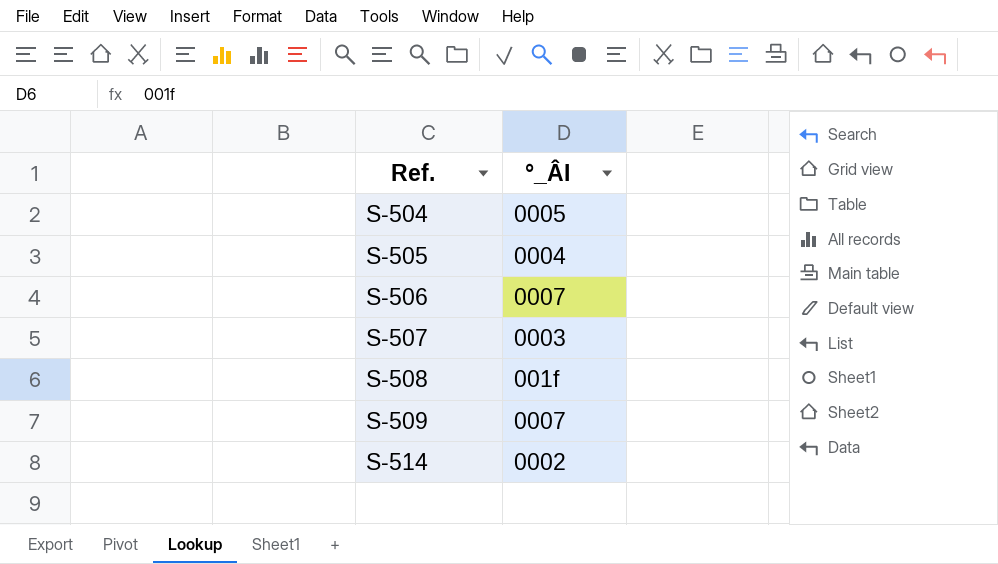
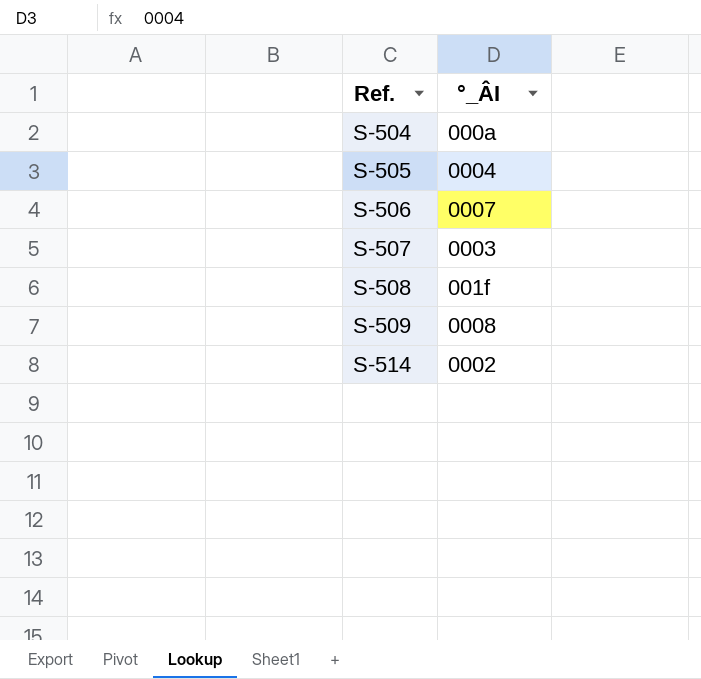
S-504 | °_ÂI: 0005 -> 000a
S-509 | °_ÂI: 0007 -> 0008

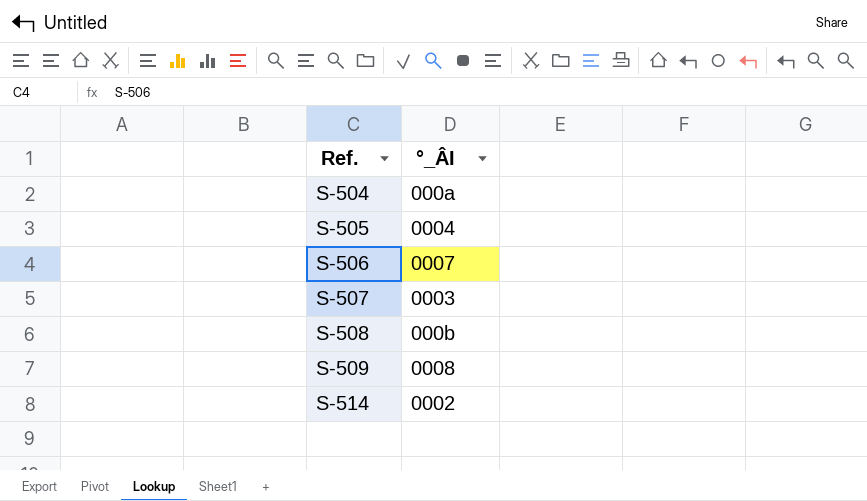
S-508 | °_ÂI: 001f -> 000b

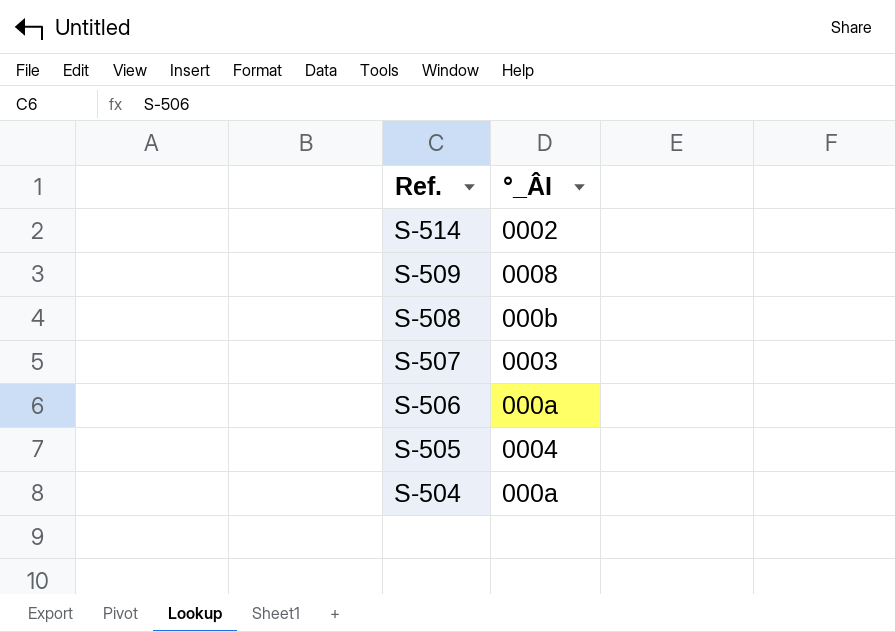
row order: Ref. ascending -> Ref. descending
S-506 | °_ÂI: 0007 -> 000a

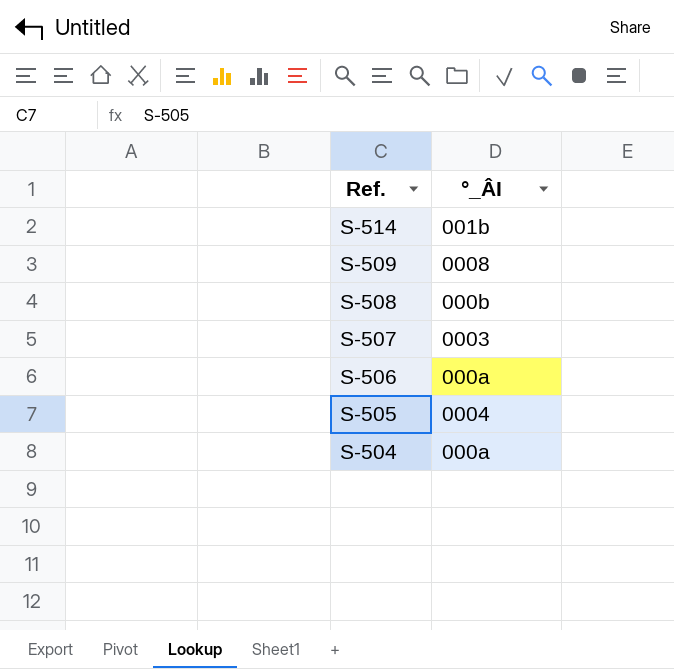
S-514 | °_ÂI: 0002 -> 001b

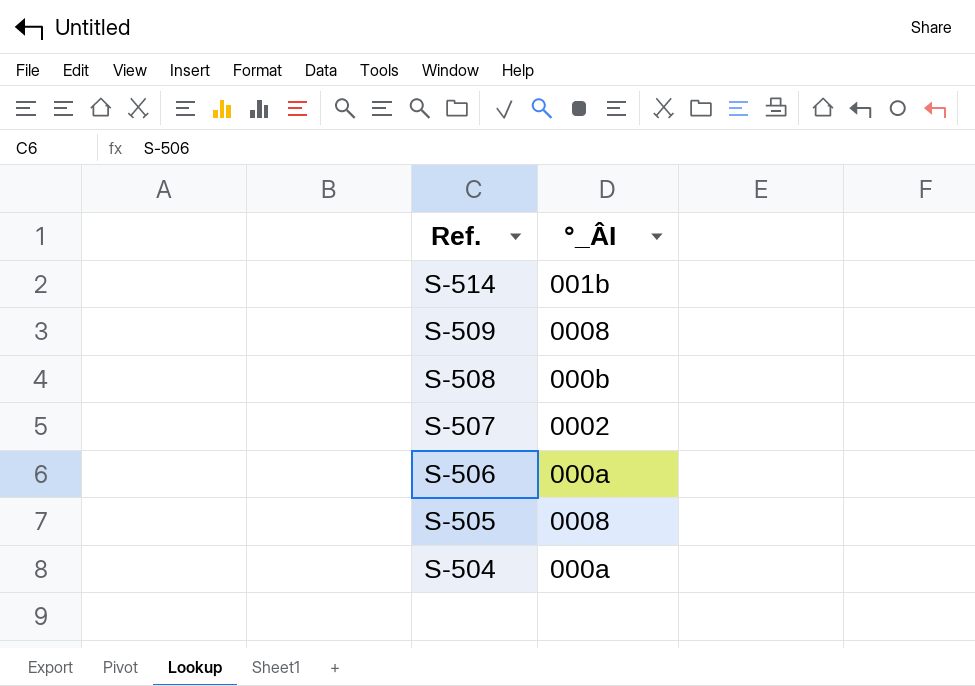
S-507 | °_ÂI: 0003 -> 0002
S-505 | °_ÂI: 0004 -> 0008

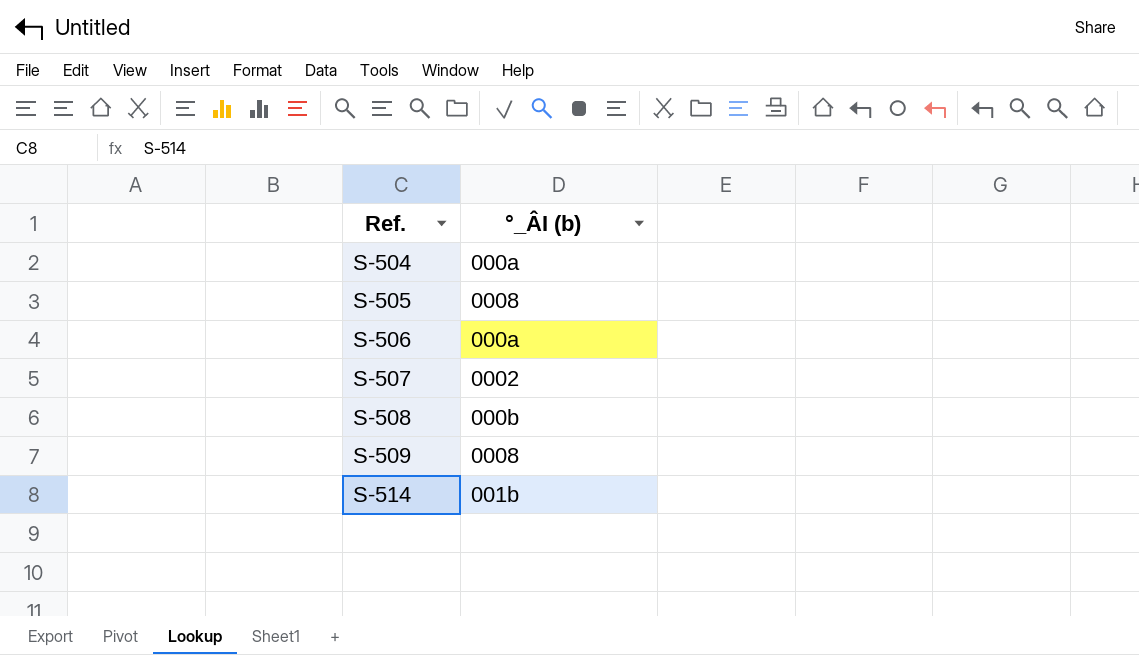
row order: Ref. descending -> Ref. ascending
column name: °_ÂI -> °_ÂI (b)

